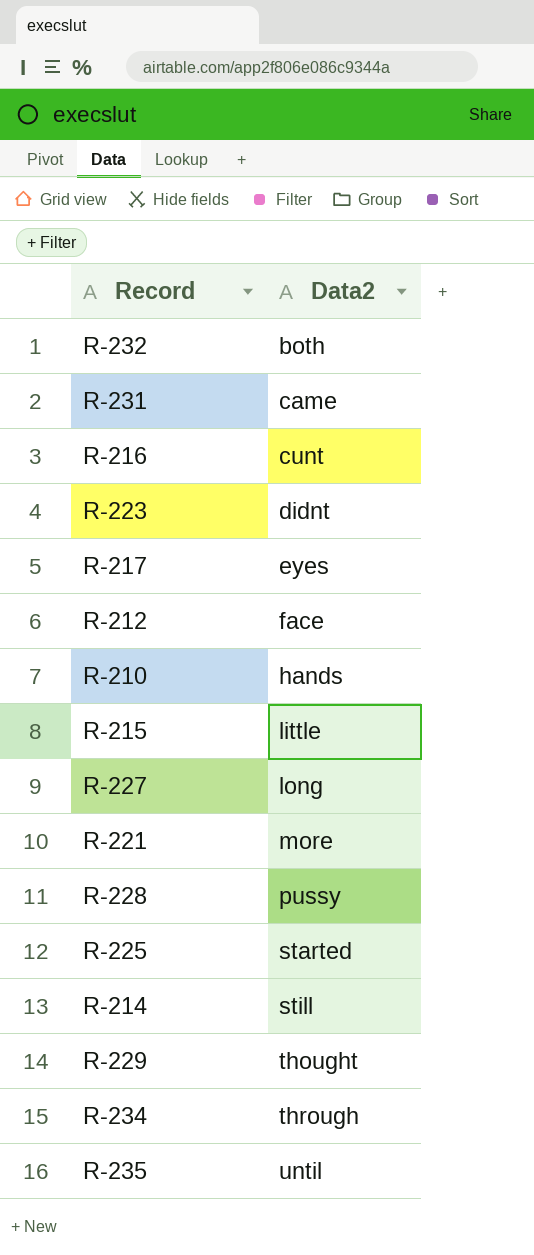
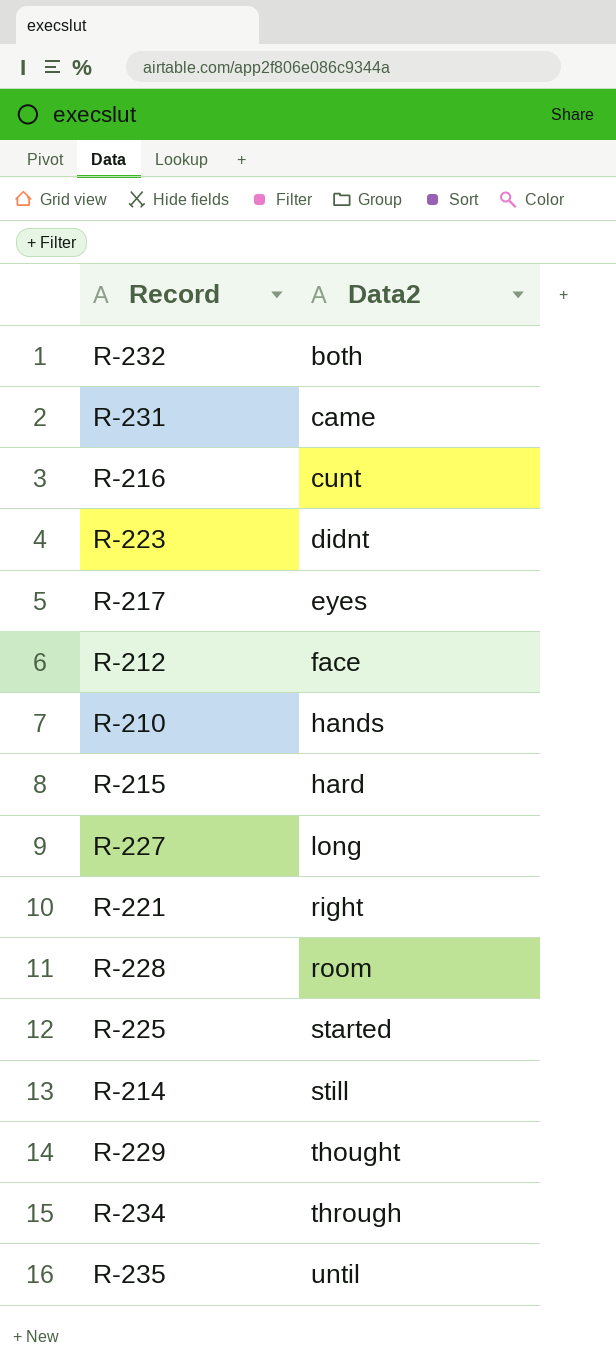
R-215 | Data2: little -> hard
R-221 | Data2: more -> right
R-228 | Data2: pussy -> room

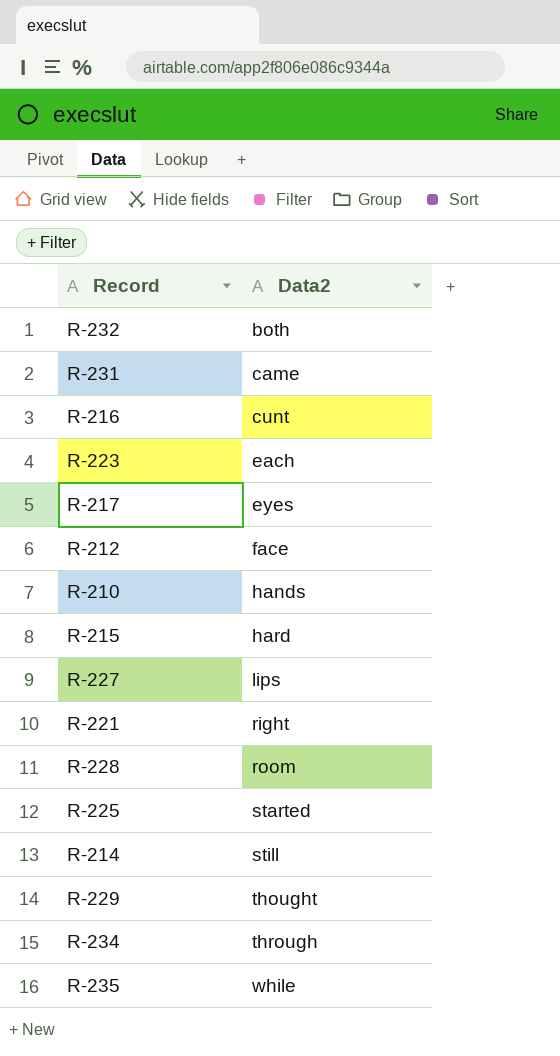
R-223 | Data2: didnt -> each
R-227 | Data2: long -> lips
R-235 | Data2: until -> while

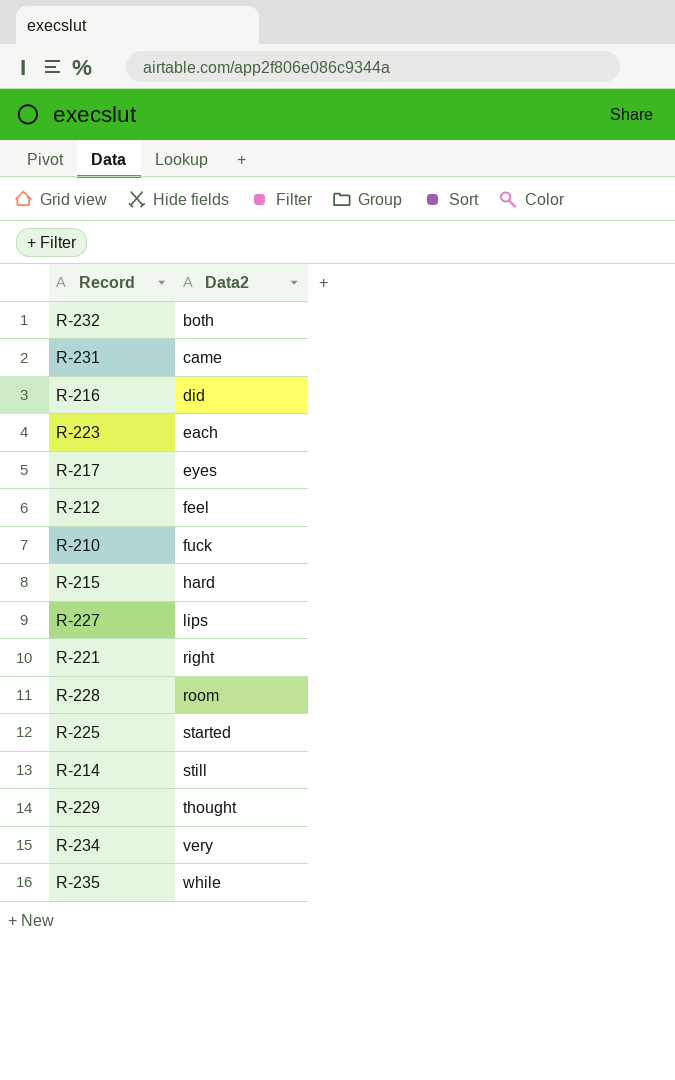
R-216 | Data2: cunt -> did
R-212 | Data2: face -> feel
R-210 | Data2: hands -> fuck
R-234 | Data2: through -> very

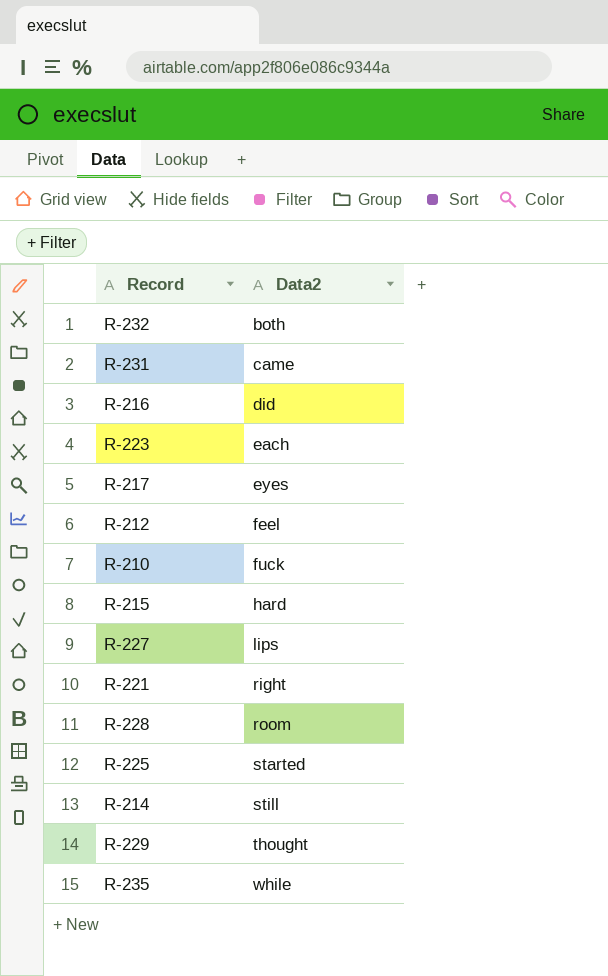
row R-234: very -> none

